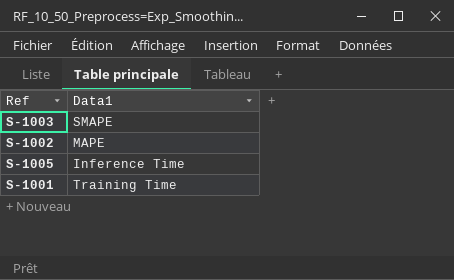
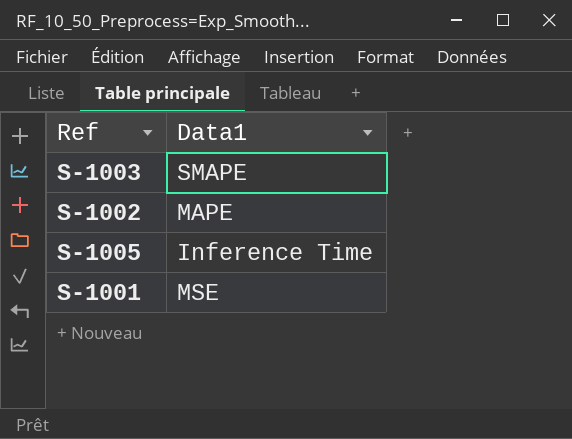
S-1001 | Data1: Training Time -> MSE

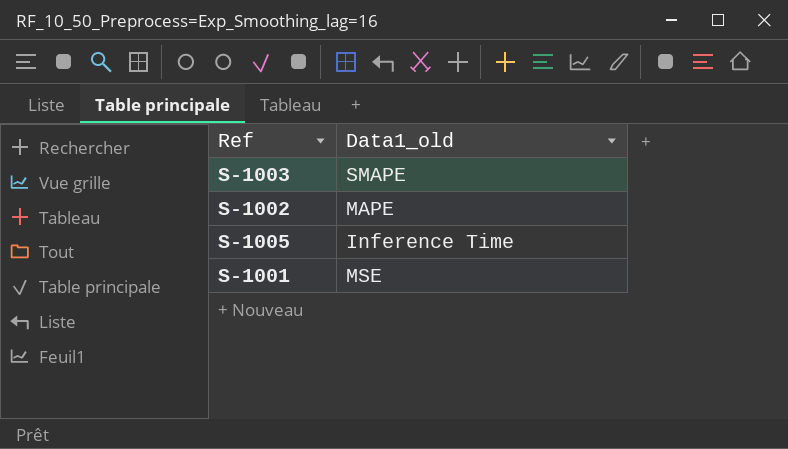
column name: Data1 -> Data1_old

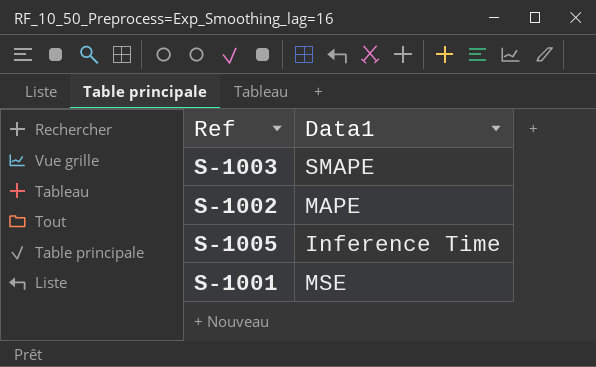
column name: Data1_old -> Data1

